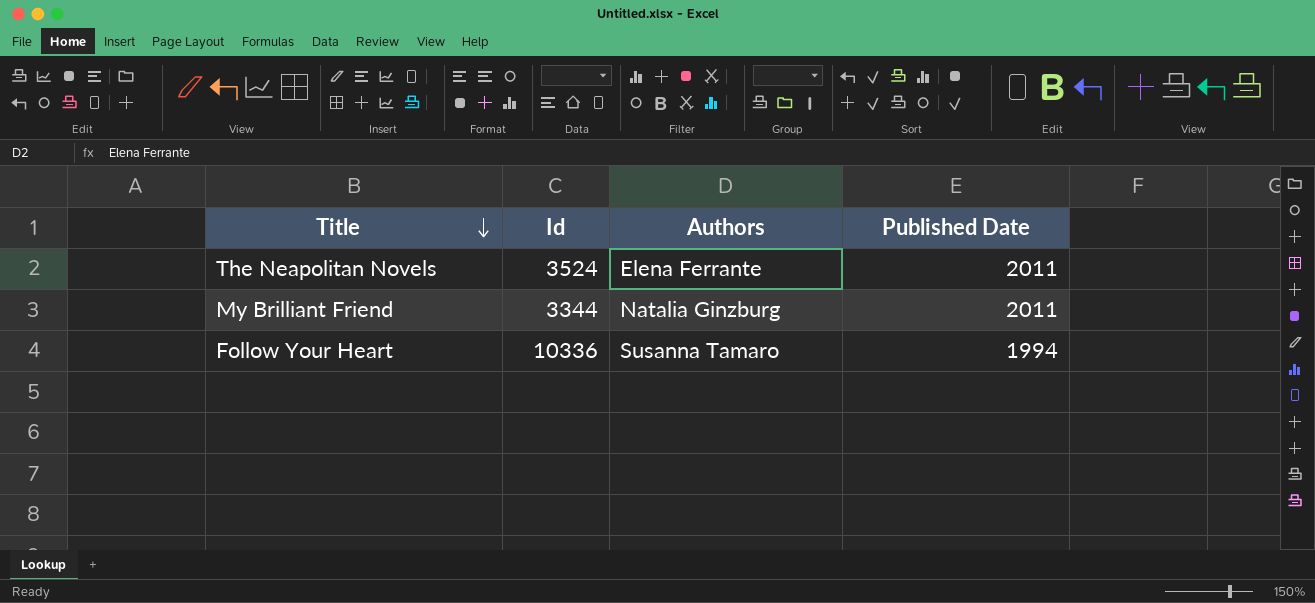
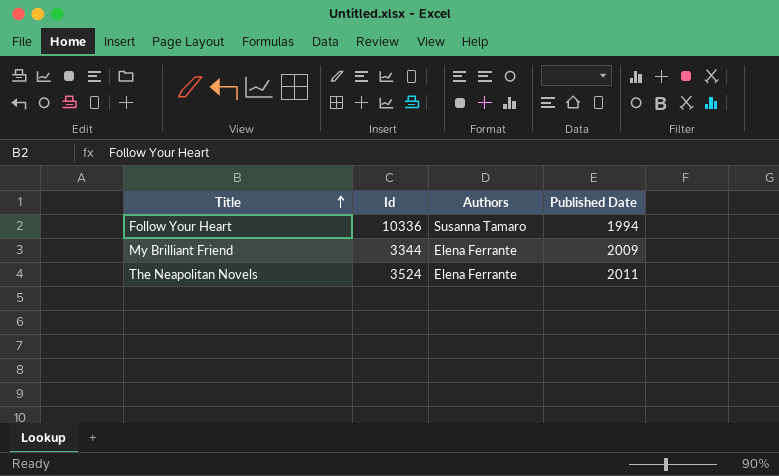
row order: Title descending -> Title ascending
My Brilliant Friend | Authors: Natalia Ginzburg -> Elena Ferrante
My Brilliant Friend | Published Date: 2011 -> 2009

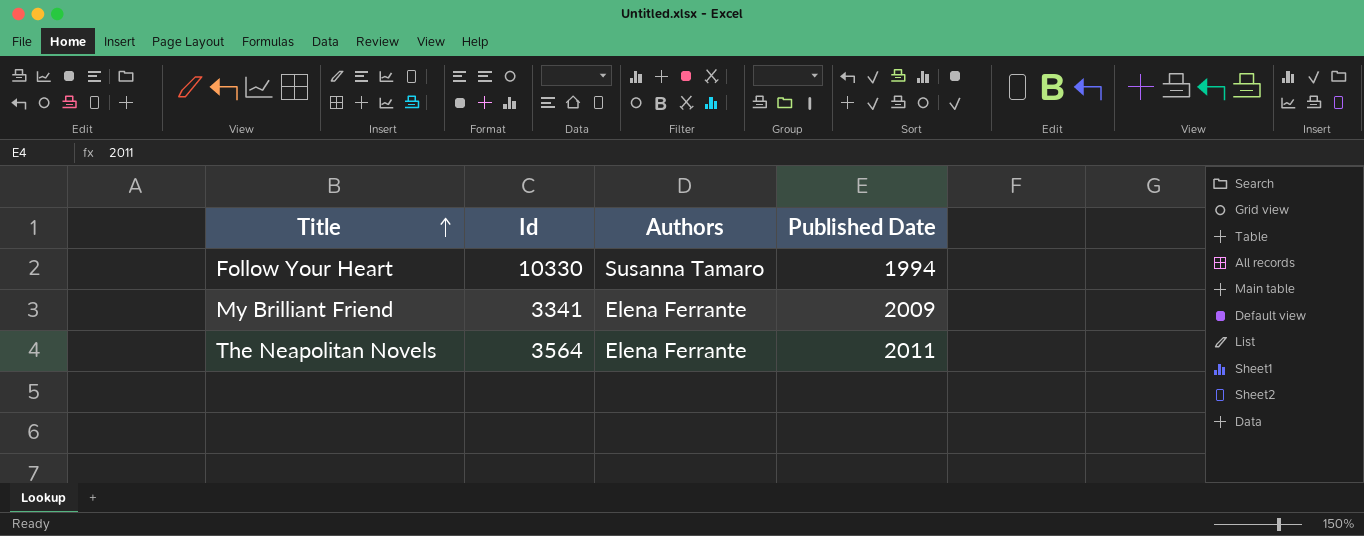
Follow Your Heart | Id: 10336 -> 10330
My Brilliant Friend | Id: 3344 -> 3341
The Neapolitan Novels | Id: 3524 -> 3564

